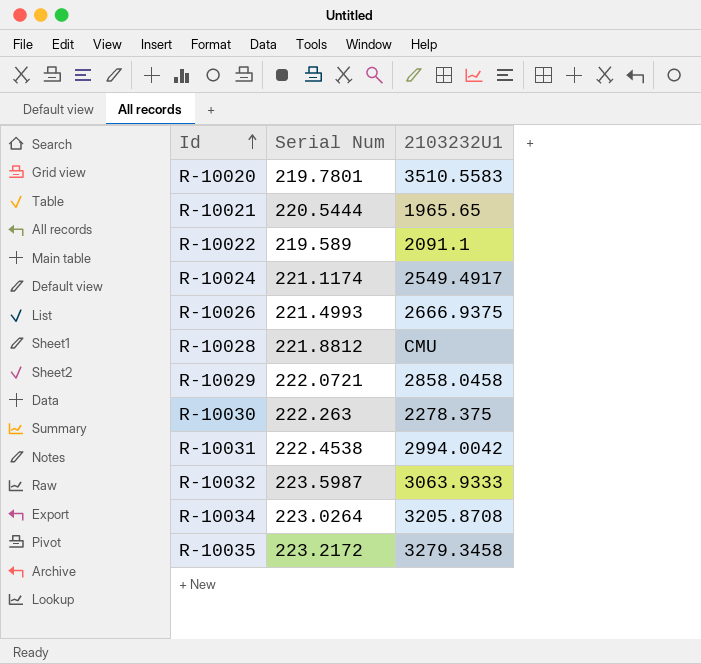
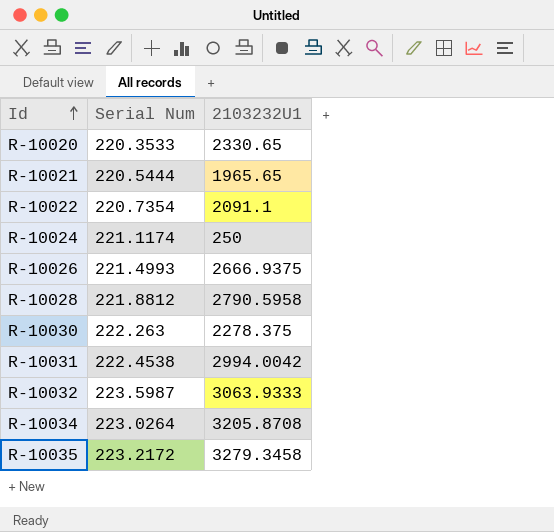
row R-10029: 222.0721 | 2858.0458 -> none
R-10020 | Serial Num: 219.7801 -> 220.3533
R-10020 | 2103232U1: 3510.5583 -> 2330.65
R-10022 | Serial Num: 219.589 -> 220.7354
R-10024 | 2103232U1: 2549.4917 -> 250
R-10028 | 2103232U1: CMU -> 2790.5958

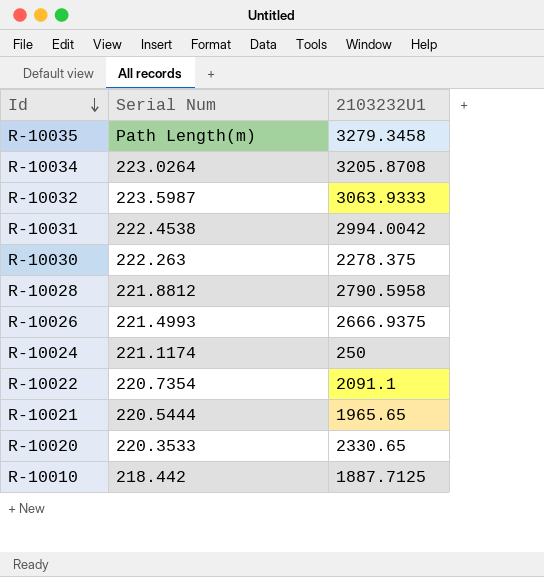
row order: Id ascending -> Id descending
R-10035 | Serial Num: 223.2172 -> Path Length(m)
row R-10010: none -> 218.442 | 1887.7125

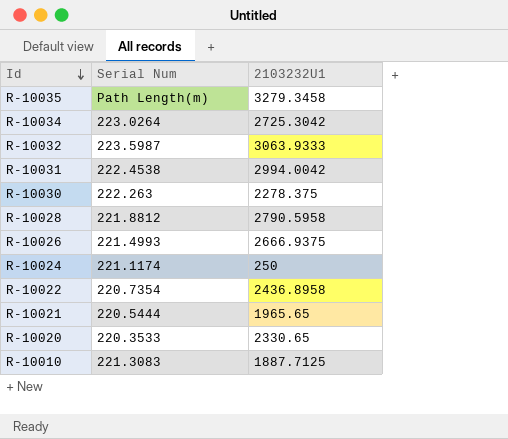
R-10034 | 2103232U1: 3205.8708 -> 2725.3042
R-10022 | 2103232U1: 2091.1 -> 2436.8958
R-10010 | Serial Num: 218.442 -> 221.3083

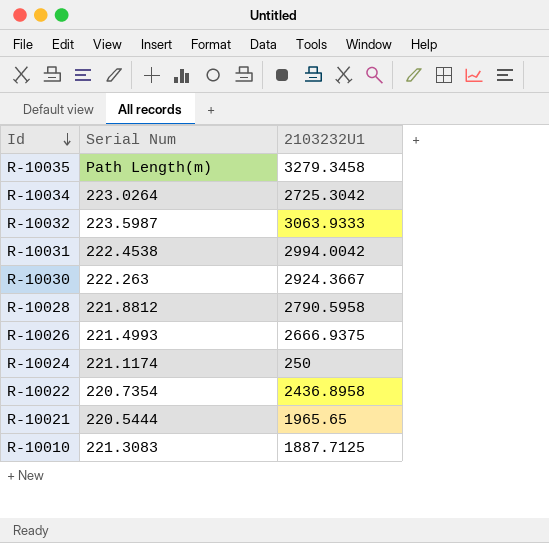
row R-10020: 220.3533 | 2330.65 -> none
R-10030 | 2103232U1: 2278.375 -> 2924.3667

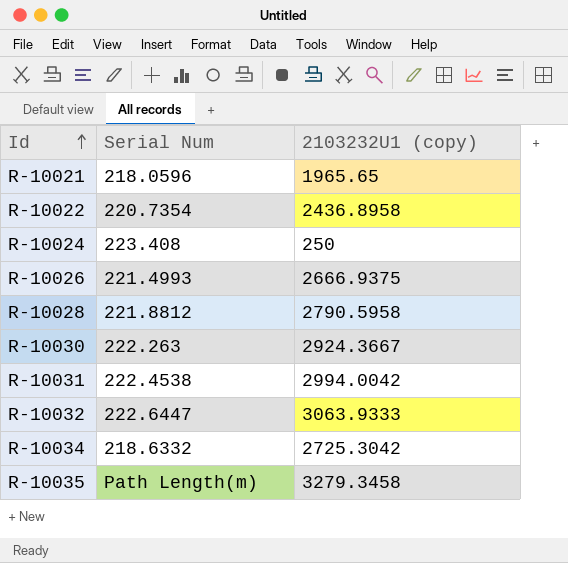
row order: Id descending -> Id ascending
column name: 2103232U1 -> 2103232U1 (copy)
row R-10010: 221.3083 | 1887.7125 -> none
R-10021 | Serial Num: 220.5444 -> 218.0596
R-10024 | Serial Num: 221.1174 -> 223.408
R-10032 | Serial Num: 223.5987 -> 222.6447
R-10034 | Serial Num: 223.0264 -> 218.6332

